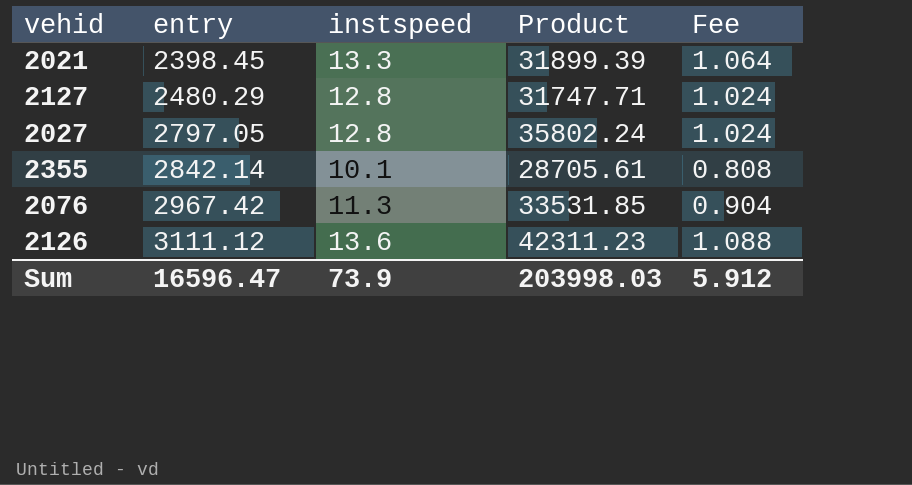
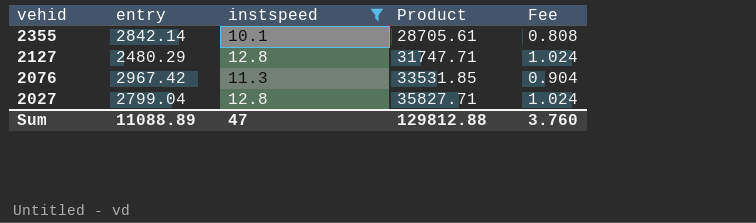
filter: none -> instspeed <= 12.8
row order: entry ascending -> vehid descending
2027 | entry: 2797.05 -> 2799.04
2027 | Product: 35802.24 -> 35827.71
Sum | entry: 16596.47 -> 11088.89
Sum | instspeed: 73.9 -> 47
Sum | Product: 203998.03 -> 129812.88
Sum | Fee: 5.912 -> 3.760

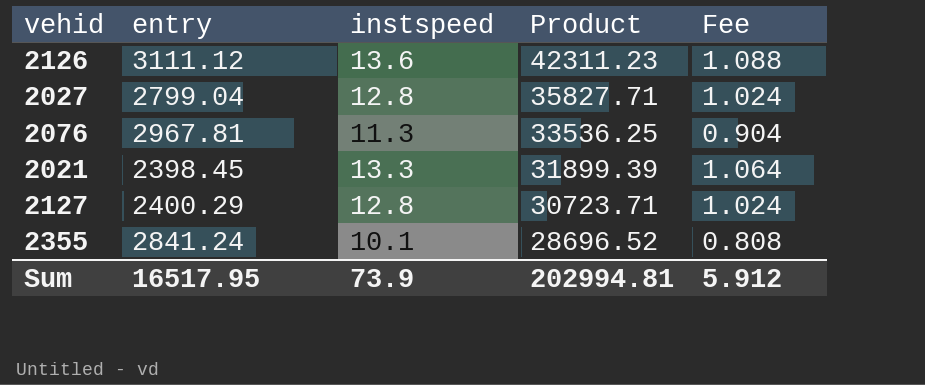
filter: instspeed <= 12.8 -> none
row order: vehid descending -> Product descending
2076 | entry: 2967.42 -> 2967.81
2076 | Product: 33531.85 -> 33536.25
2127 | entry: 2480.29 -> 2400.29
2127 | Product: 31747.71 -> 30723.71
2355 | entry: 2842.14 -> 2841.24
2355 | Product: 28705.61 -> 28696.52
Sum | entry: 11088.89 -> 16517.95
Sum | instspeed: 47 -> 73.9
Sum | Product: 129812.88 -> 202994.81
Sum | Fee: 3.760 -> 5.912

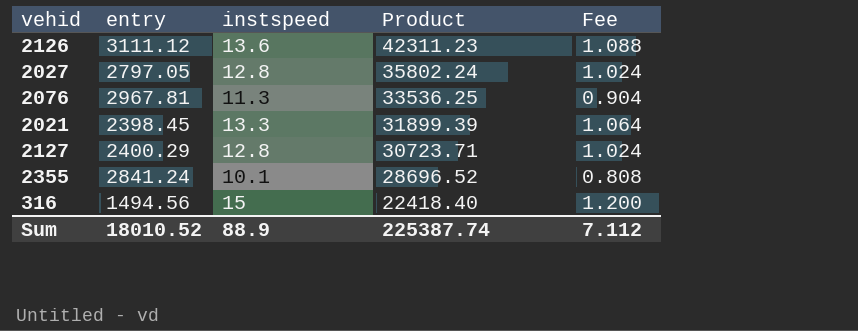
2027 | entry: 2799.04 -> 2797.05
2027 | Product: 35827.71 -> 35802.24
row 316: none -> 1494.56 | 15 | 22418.40 | 1.200
Sum | entry: 16517.95 -> 18010.52
Sum | instspeed: 73.9 -> 88.9
Sum | Product: 202994.81 -> 225387.74
Sum | Fee: 5.912 -> 7.112

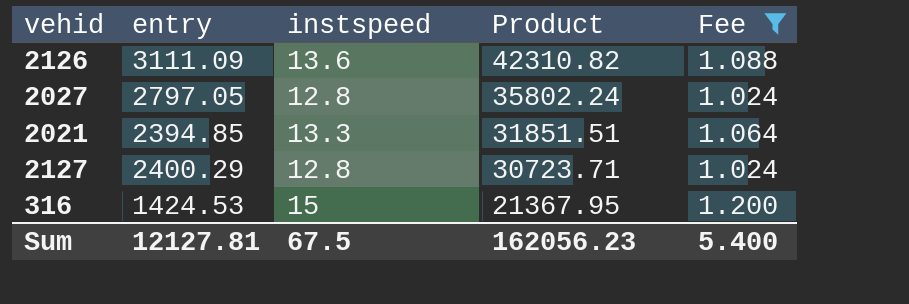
filter: none -> Fee >= 1.024
2126 | entry: 3111.12 -> 3111.09
2126 | Product: 42311.23 -> 42310.82
2021 | entry: 2398.45 -> 2394.85
2021 | Product: 31899.39 -> 31851.51
316 | entry: 1494.56 -> 1424.53
316 | Product: 22418.40 -> 21367.95
Sum | entry: 18010.52 -> 12127.81
Sum | instspeed: 88.9 -> 67.5
Sum | Product: 225387.74 -> 162056.23
Sum | Fee: 7.112 -> 5.400

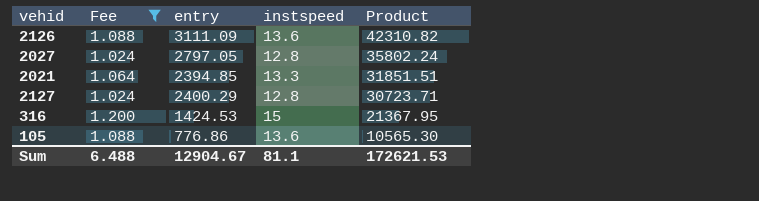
column Fee | position: 5 -> 2
row 105: none -> 1.088 | 776.86 | 13.6 | 10565.30
Sum | Fee: 5.400 -> 6.488
Sum | entry: 12127.81 -> 12904.67
Sum | instspeed: 67.5 -> 81.1
Sum | Product: 162056.23 -> 172621.53

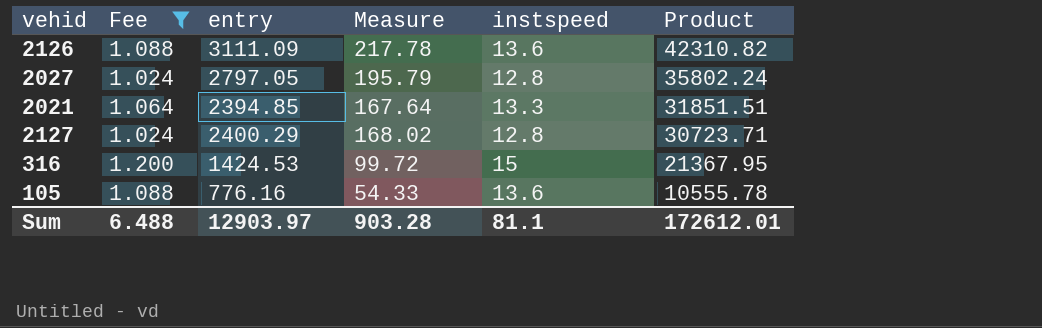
column Measure | formula: none -> [entry] * 0.07
105 | entry: 776.86 -> 776.16
105 | Product: 10565.30 -> 10555.78
Sum | entry: 12904.67 -> 12903.97
Sum | Product: 172621.53 -> 172612.01

